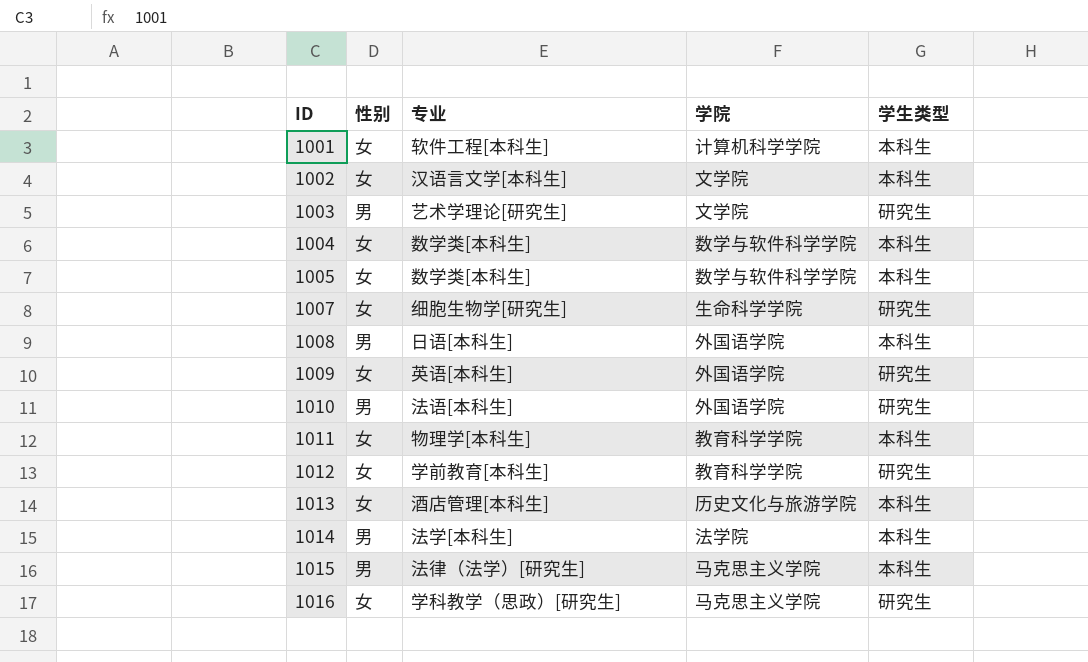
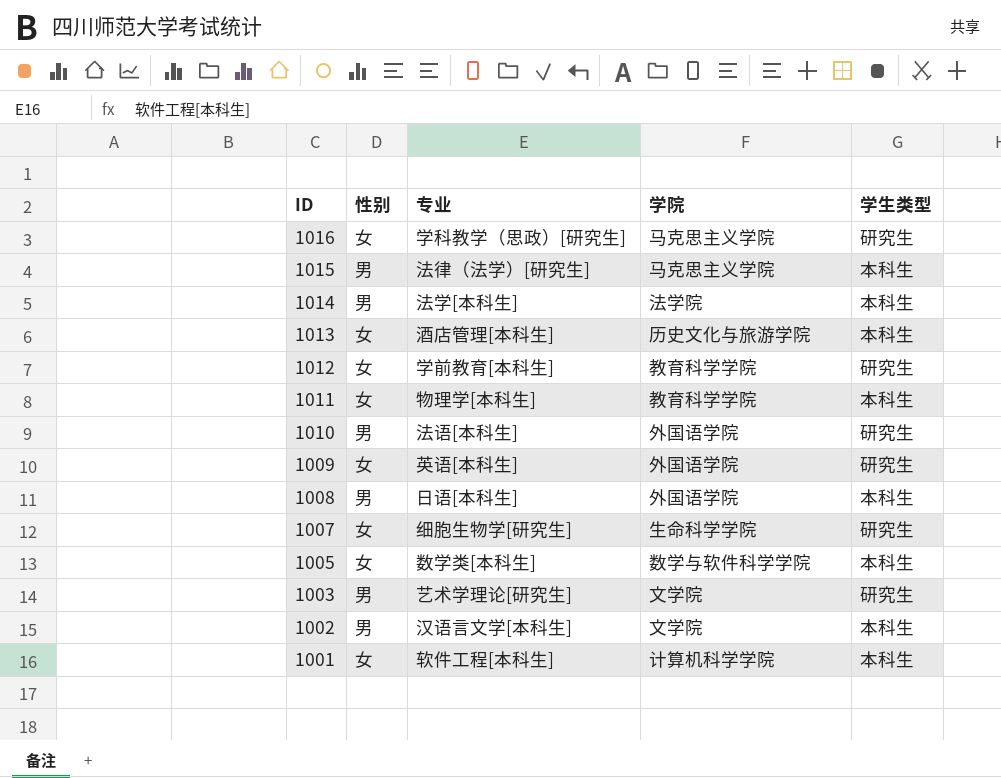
row order: ID ascending -> ID descending
row 1004: 女 | 数学类[本科生] | 数学与软件科学学院 | 本科生 -> none
1002 | 性别: 女 -> 男

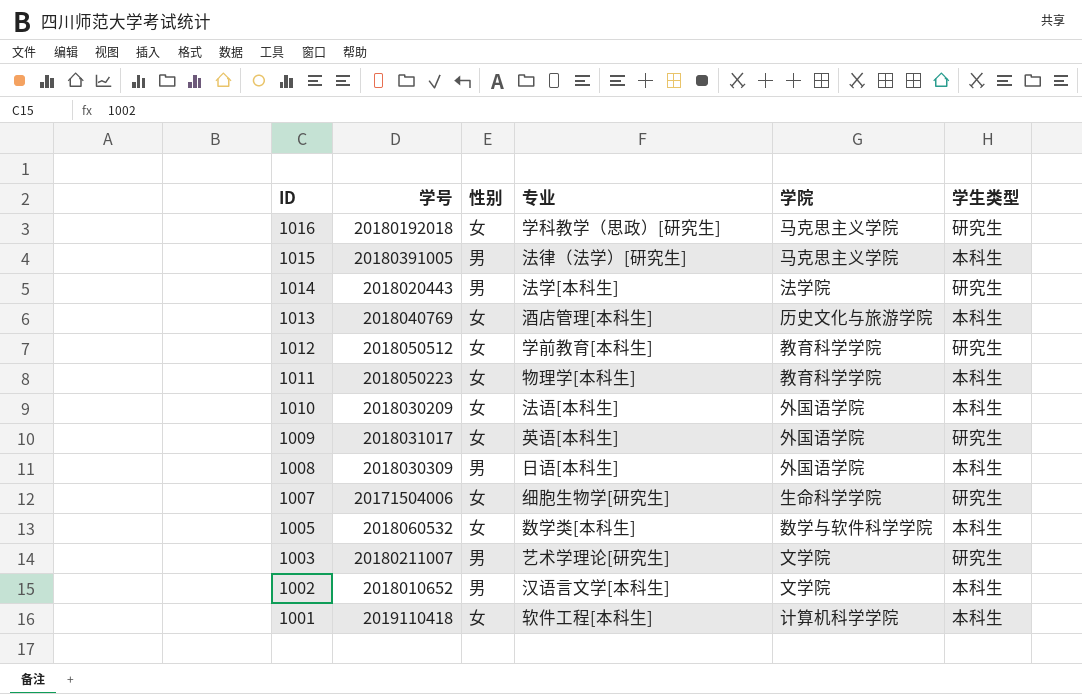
column 学号 | position: none -> 2
1014 | 学生类型: 本科生 -> 研究生
1010 | 性别: 男 -> 女
1010 | 学生类型: 研究生 -> 本科生

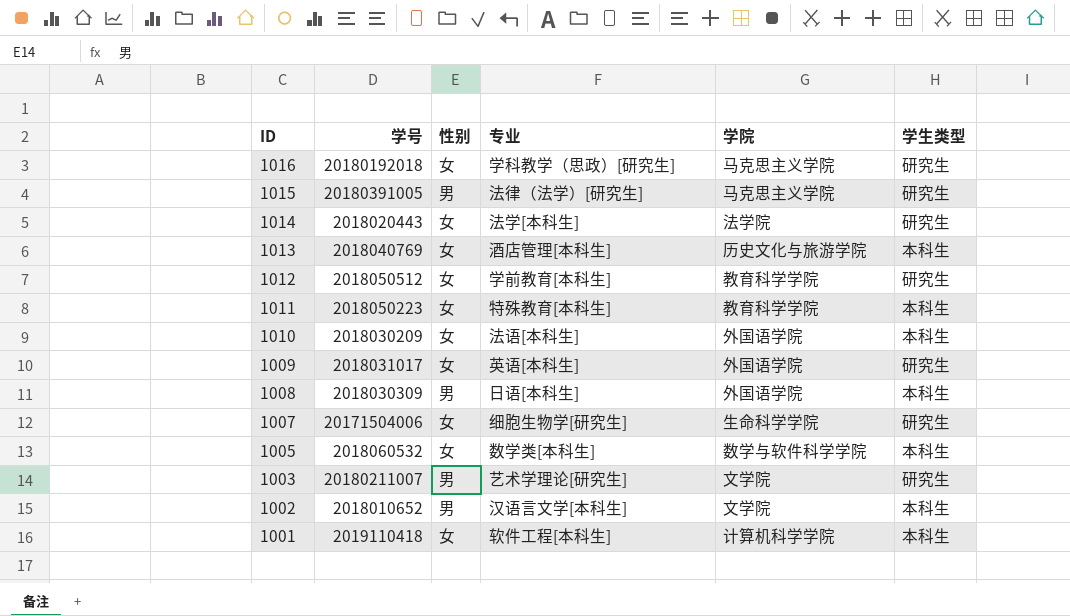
1015 | 学生类型: 本科生 -> 研究生
1014 | 性别: 男 -> 女
1011 | 专业: 物理学[本科生] -> 特殊教育[本科生]

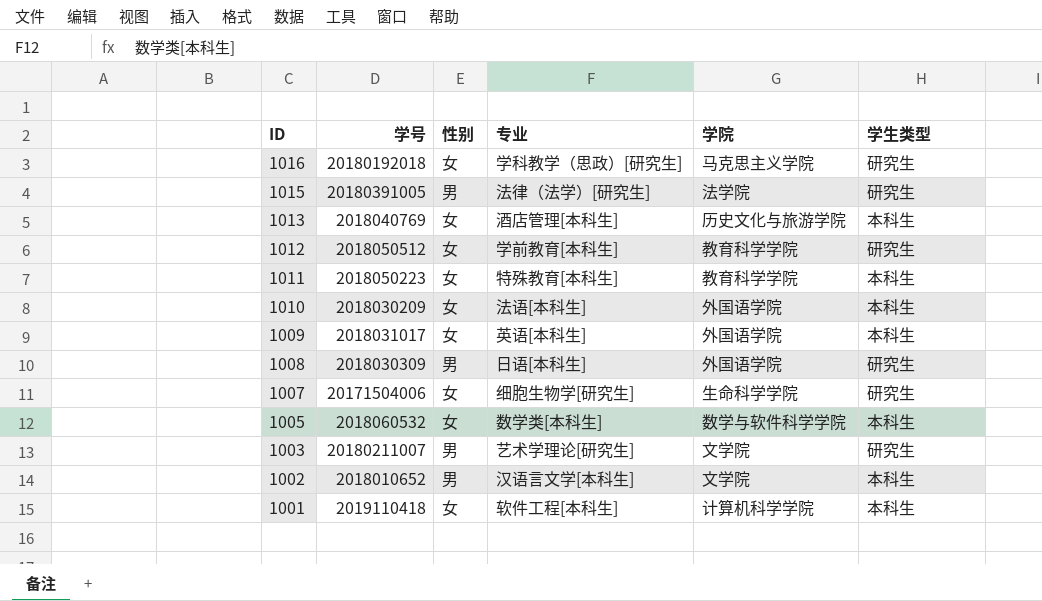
row 1014: 2018020443 | 女 | 法学[本科生] | 法学院 | 研究生 -> none
1015 | 学院: 马克思主义学院 -> 法学院
1009 | 学生类型: 研究生 -> 本科生
1008 | 学生类型: 本科生 -> 研究生

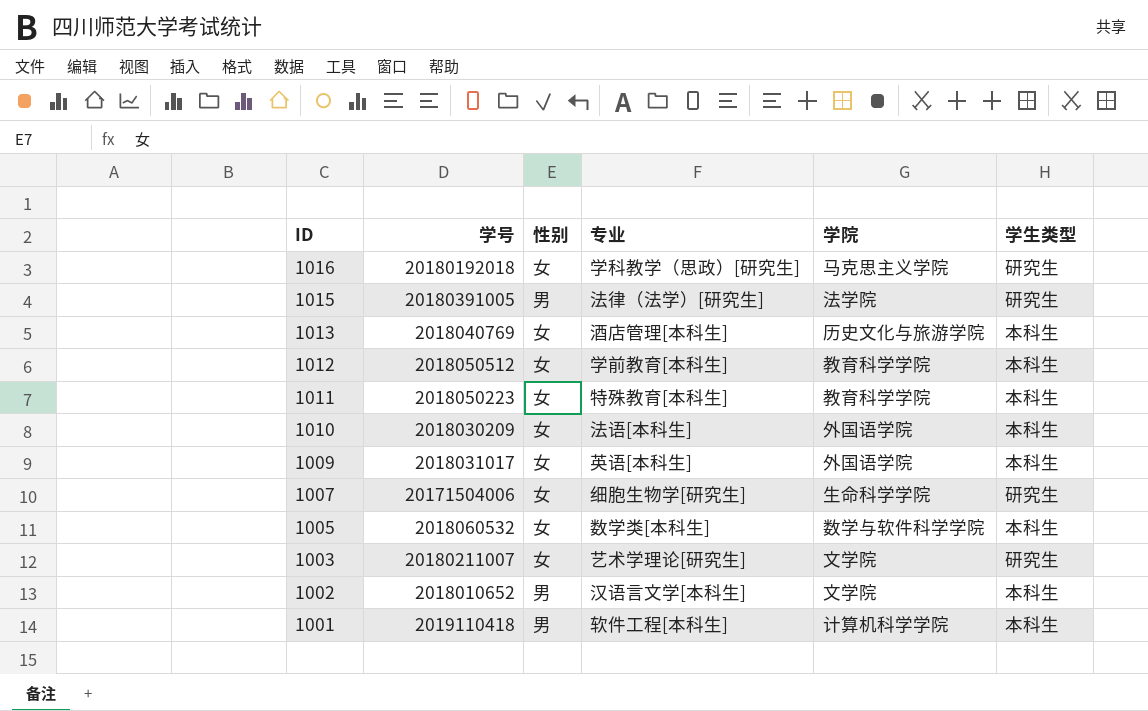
row 1008: 2018030309 | 男 | 日语[本科生] | 外国语学院 | 研究生 -> none
1012 | 学生类型: 研究生 -> 本科生
1003 | 性别: 男 -> 女
1001 | 性别: 女 -> 男

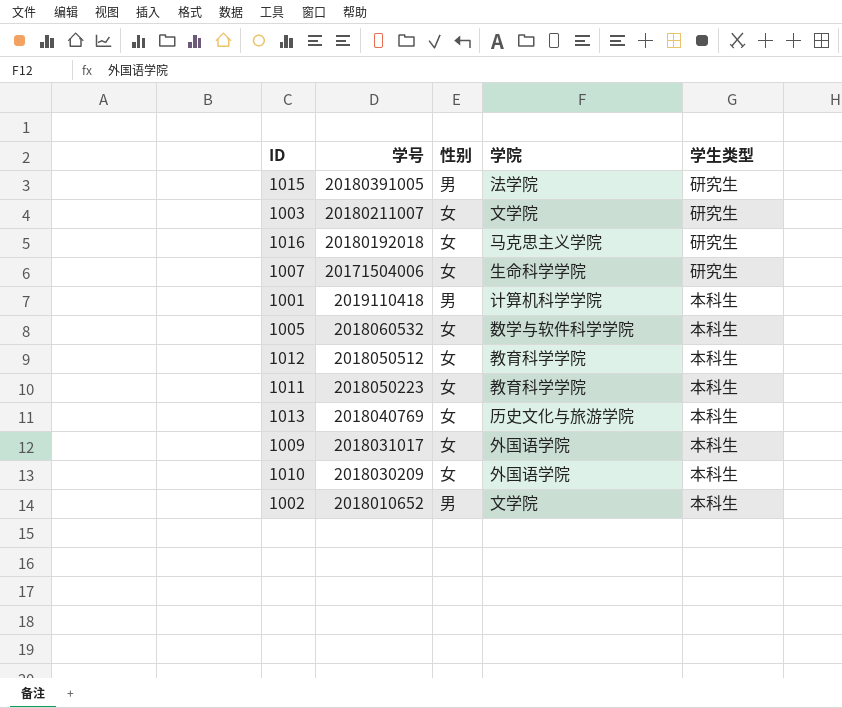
row order: ID descending -> 学号 descending
column 专业 | position: 4 -> none

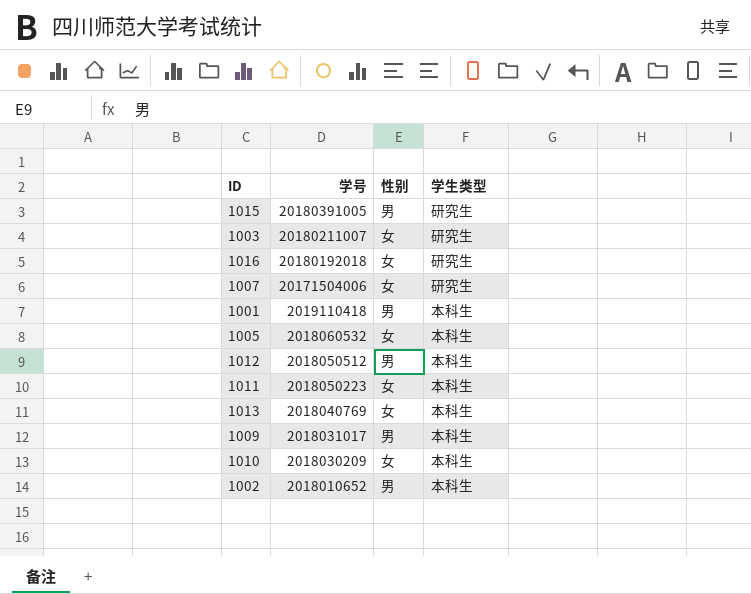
column 学院 | position: 4 -> none
1012 | 性别: 女 -> 男
1009 | 性别: 女 -> 男

